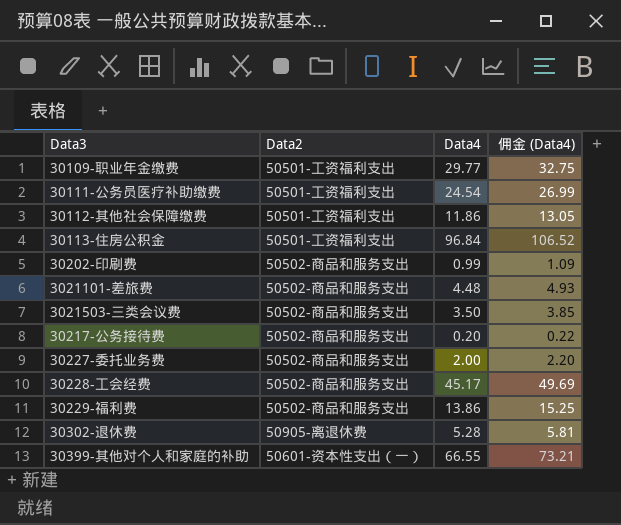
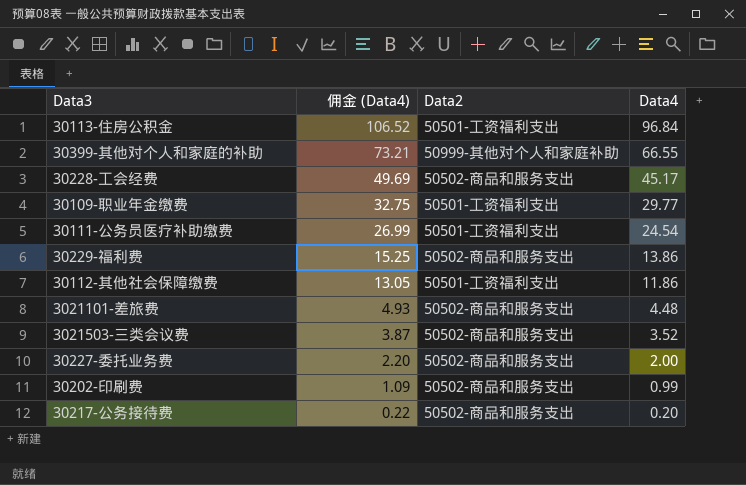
row order: none -> 佣金 (Data4) descending
column 佣金 (Data4) | position: 4 -> 2
row 30302-退休费: 50905-离退休费 | 5.28 | 5.81 -> none
30399-其他对个人和家庭的补助 | Data2: 50601-资本性支出（一） -> 50999-其他对个人和家庭补助
3021503-三类会议费 | 佣金 (Data4): 3.85 -> 3.87
3021503-三类会议费 | Data4: 3.50 -> 3.52

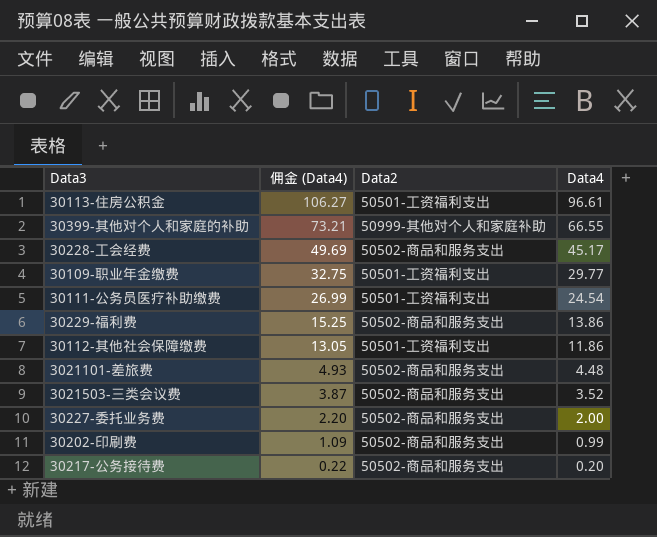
30113-住房公积金 | 佣金 (Data4): 106.52 -> 106.27
30113-住房公积金 | Data4: 96.84 -> 96.61

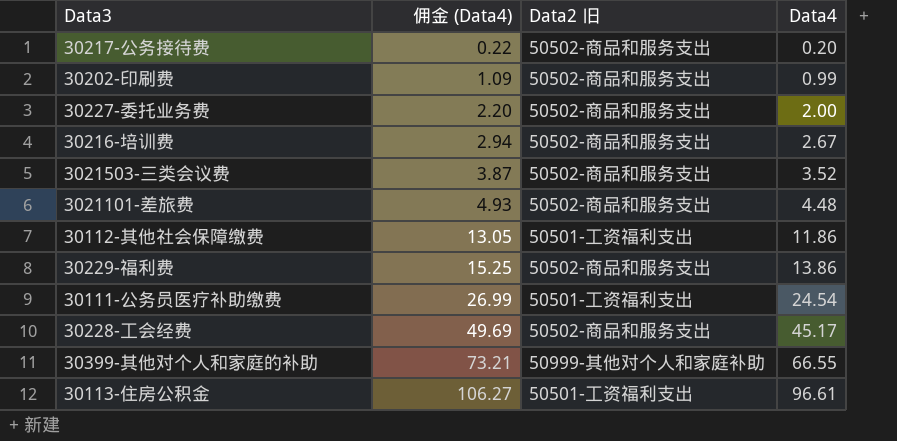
row order: 佣金 (Data4) descending -> 佣金 (Data4) ascending
column name: Data2 -> Data2 旧
row 30109-职业年金缴费: 32.75 | 50501-工资福利支出 | 29.77 -> none
row 30216-培训费: none -> 2.94 | 50502-商品和服务支出 | 2.67

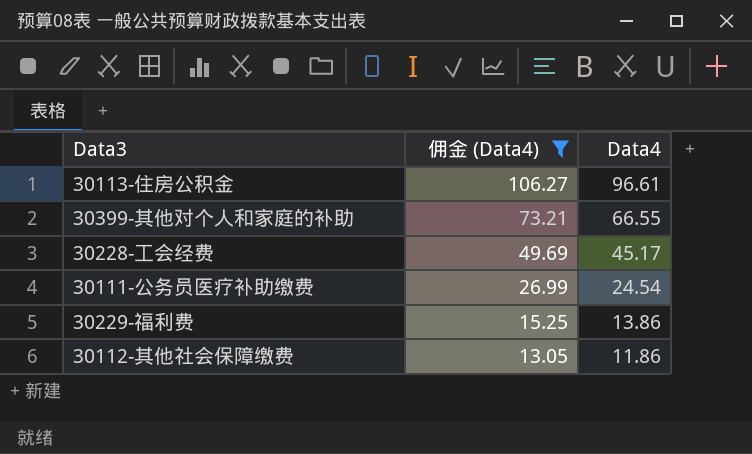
filter: none -> 佣金 (Data4) >= 13.05
row order: 佣金 (Data4) ascending -> 佣金 (Data4) descending
column Data2 旧 | position: 3 -> none

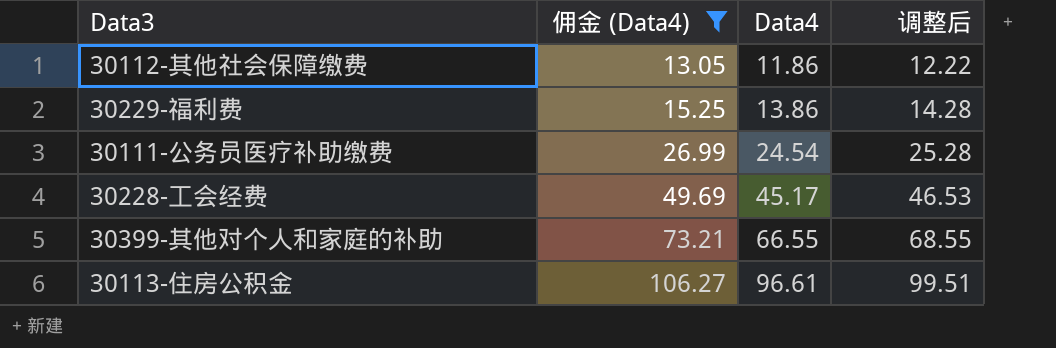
row order: 佣金 (Data4) descending -> 佣金 (Data4) ascending
column 调整后 | formula: none -> [Data4] * 1.03

